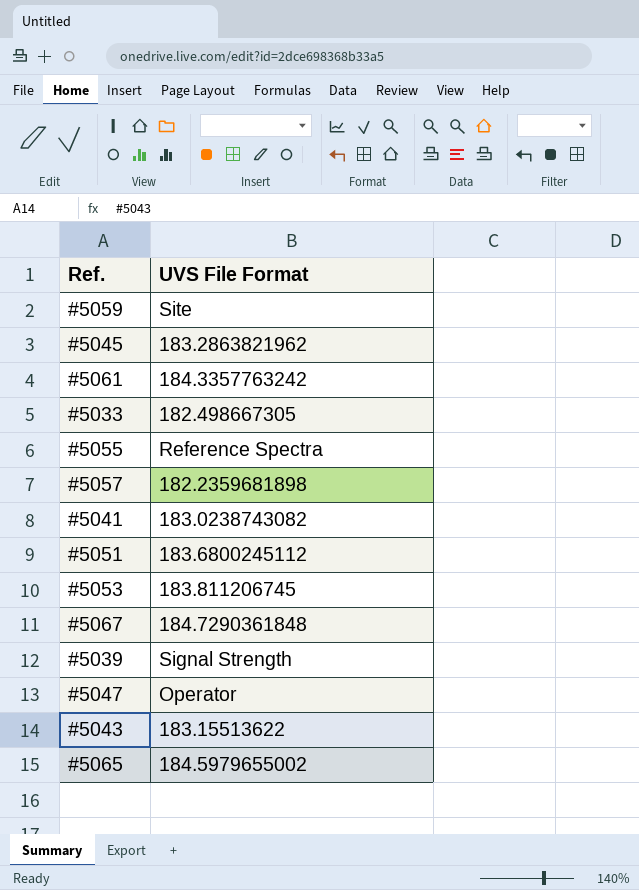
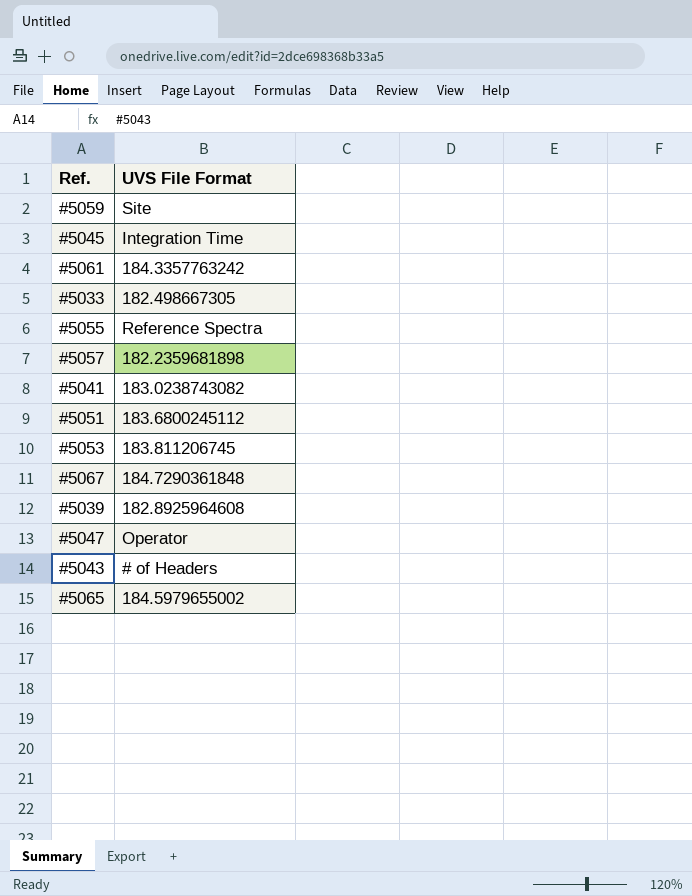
#5045 | UVS File Format: 183.2863821962 -> Integration Time
#5039 | UVS File Format: Signal Strength -> 182.8925964608
#5043 | UVS File Format: 183.15513622 -> # of Headers

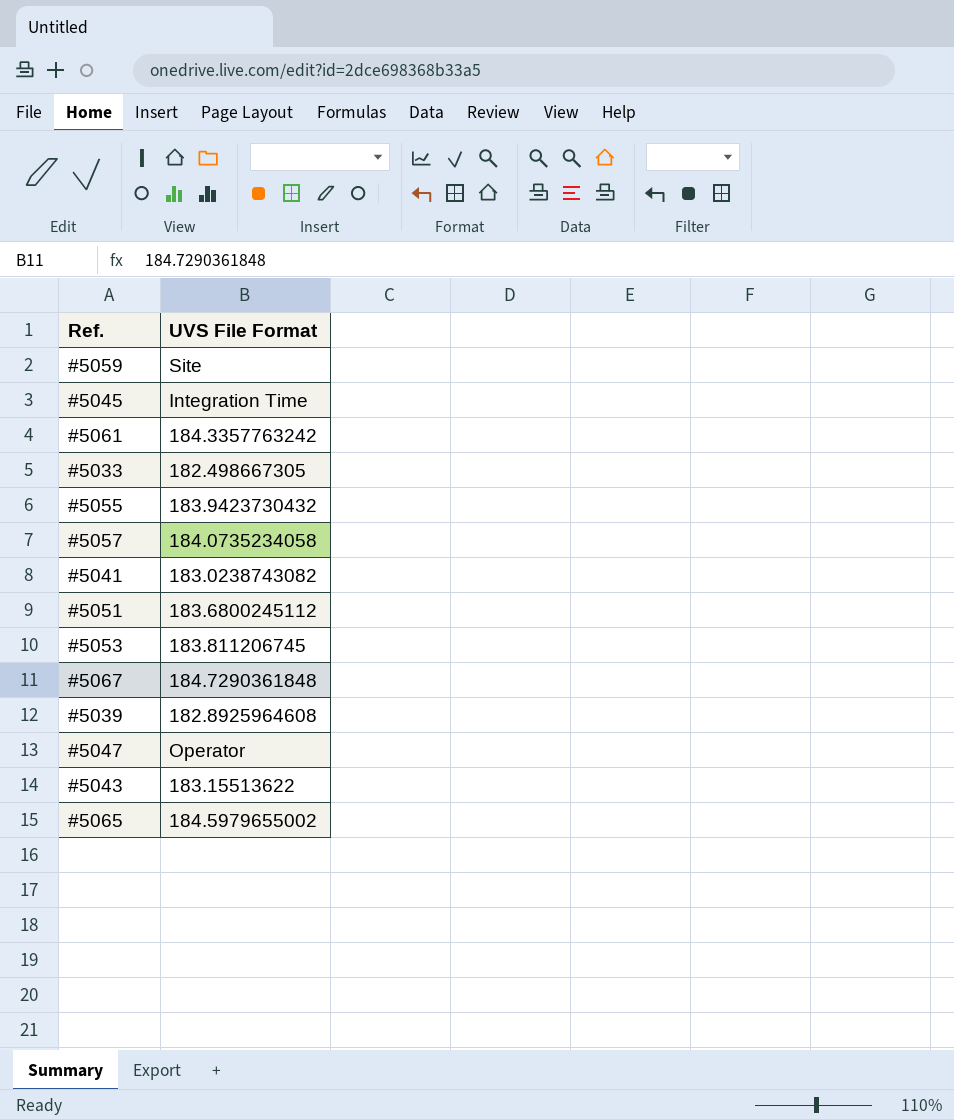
#5055 | UVS File Format: Reference Spectra -> 183.9423730432
#5057 | UVS File Format: 182.2359681898 -> 184.0735234058
#5043 | UVS File Format: # of Headers -> 183.15513622

